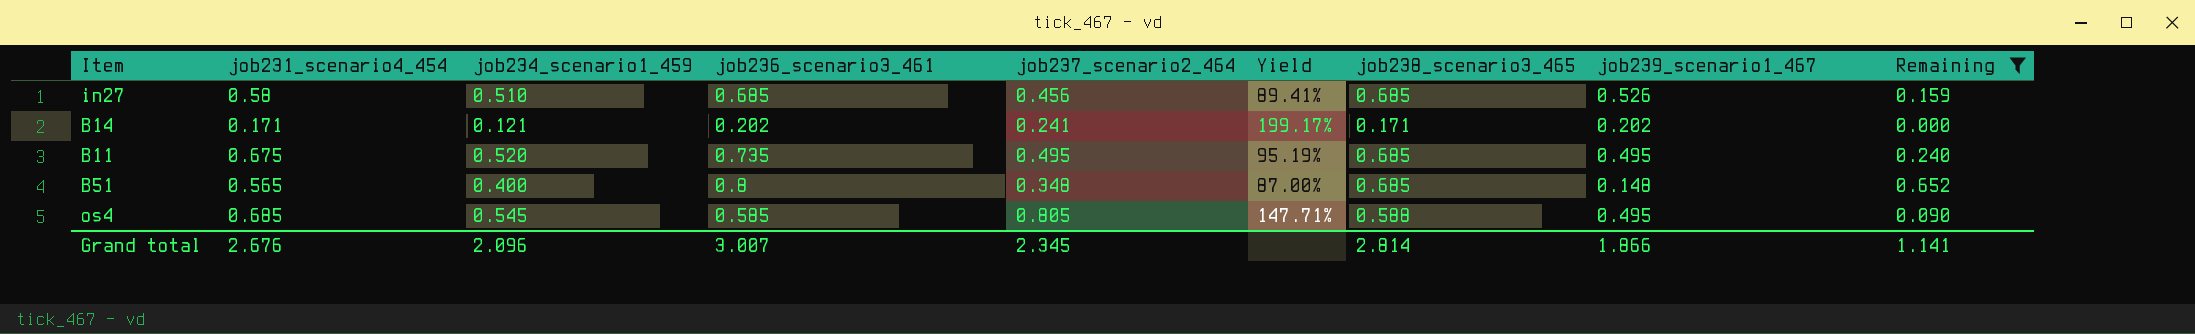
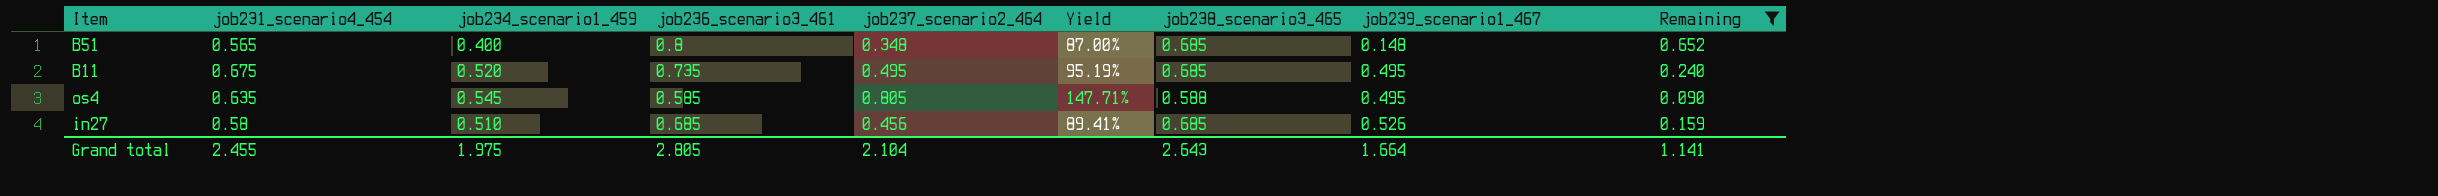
row order: none -> job239_scenario1_467 ascending
row B14: 0.171 | 0.121 | 0.202 | 0.241 | 199.17% | 0.171 | 0.202 | 0.000 -> none
os4 | job231_scenario4_454: 0.685 -> 0.635
Grand total | job231_scenario4_454: 2.676 -> 2.455
Grand total | job234_scenario1_459: 2.096 -> 1.975
Grand total | job236_scenario3_461: 3.007 -> 2.805
Grand total | job237_scenario2_464: 2.345 -> 2.104
Grand total | job238_scenario3_465: 2.814 -> 2.643
Grand total | job239_scenario1_467: 1.866 -> 1.664

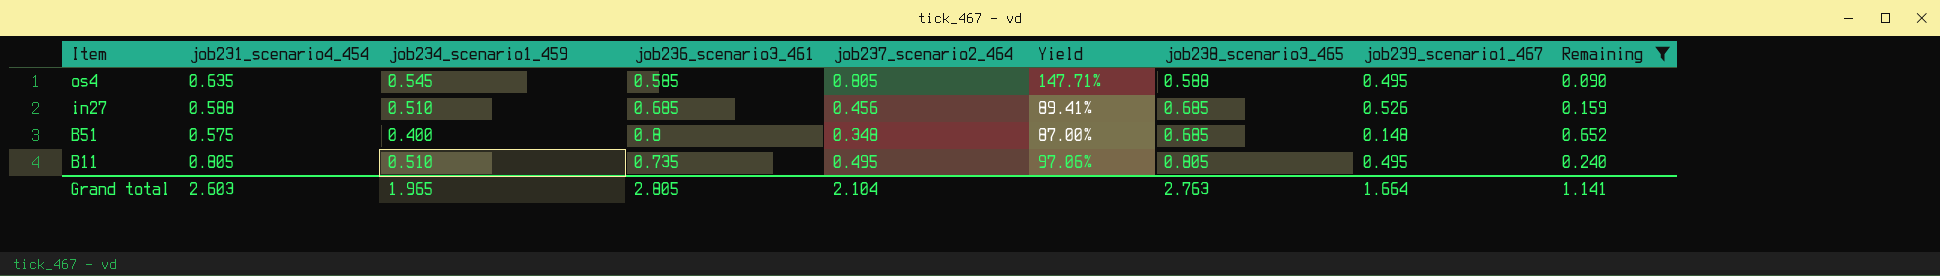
row order: job239_scenario1_467 ascending -> Item descending
in27 | job231_scenario4_454: 0.58 -> 0.588
B51 | job231_scenario4_454: 0.565 -> 0.575
B11 | job231_scenario4_454: 0.675 -> 0.805
B11 | job234_scenario1_459: 0.520 -> 0.510
B11 | Yield: 95.19% -> 97.06%
B11 | job238_scenario3_465: 0.685 -> 0.805
Grand total | job231_scenario4_454: 2.455 -> 2.603
Grand total | job234_scenario1_459: 1.975 -> 1.965
Grand total | job238_scenario3_465: 2.643 -> 2.763

